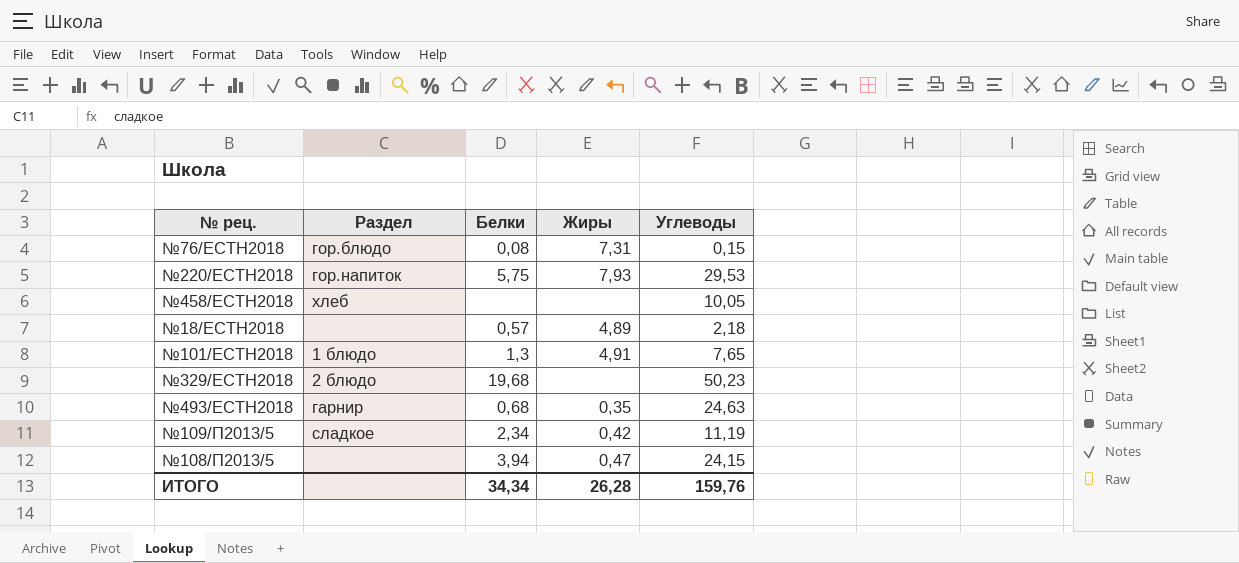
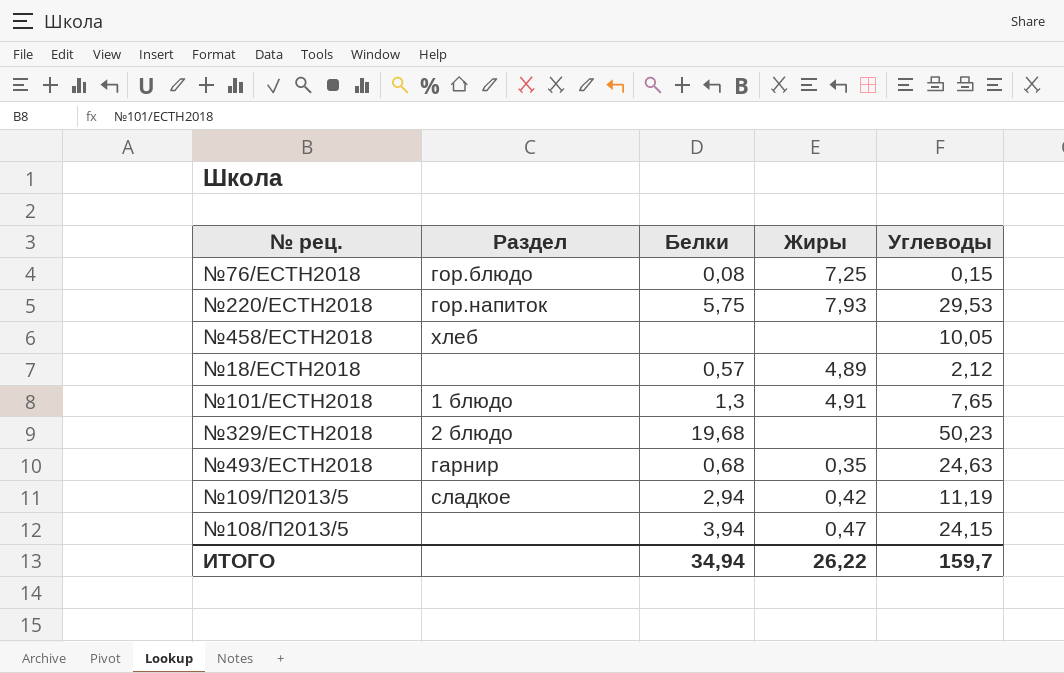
№76/ЕСТН2018 | Жиры: 7,31 -> 7,25
№18/ЕСТН2018 | Углеводы: 2,18 -> 2,12
№109/П2013/5 | Белки: 2,34 -> 2,94
ИТОГО | Белки: 34,34 -> 34,94
ИТОГО | Жиры: 26,28 -> 26,22
ИТОГО | Углеводы: 159,76 -> 159,7

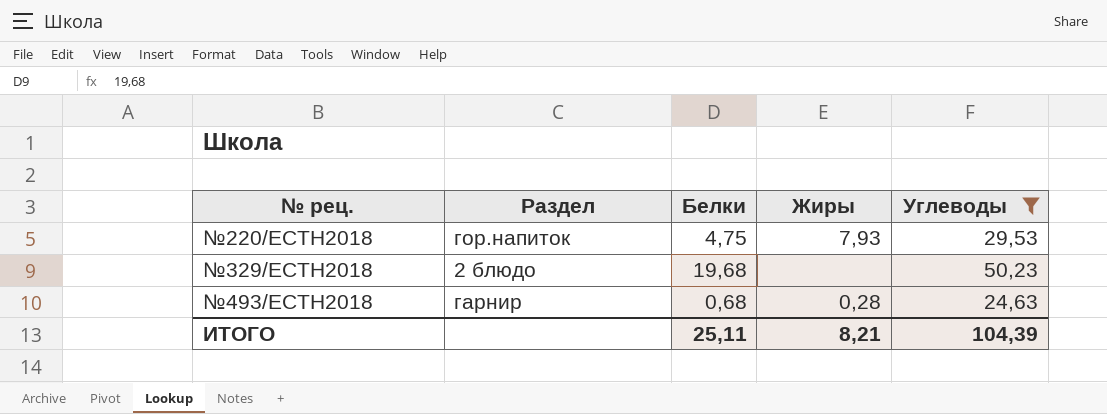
filter: none -> Углеводы >= 24,63
№220/ЕСТН2018 | Белки: 5,75 -> 4,75
№493/ЕСТН2018 | Жиры: 0,35 -> 0,28
ИТОГО | Белки: 34,94 -> 25,11
ИТОГО | Жиры: 26,22 -> 8,21
ИТОГО | Углеводы: 159,7 -> 104,39

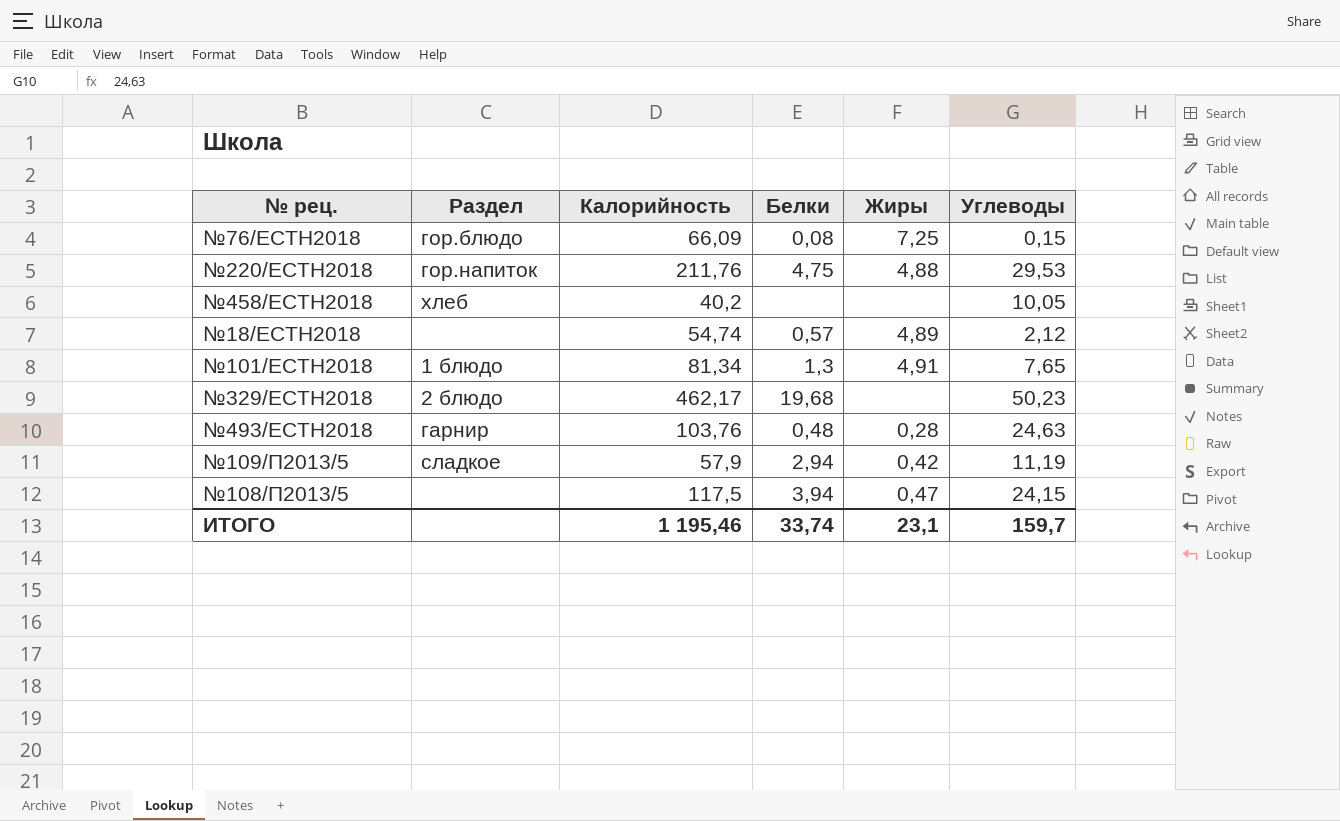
filter: Углеводы >= 24,63 -> none
column Калорийность | position: none -> 3
№220/ЕСТН2018 | Жиры: 7,93 -> 4,88
№493/ЕСТН2018 | Белки: 0,68 -> 0,48
ИТОГО | Белки: 25,11 -> 33,74
ИТОГО | Жиры: 8,21 -> 23,1
ИТОГО | Углеводы: 104,39 -> 159,7

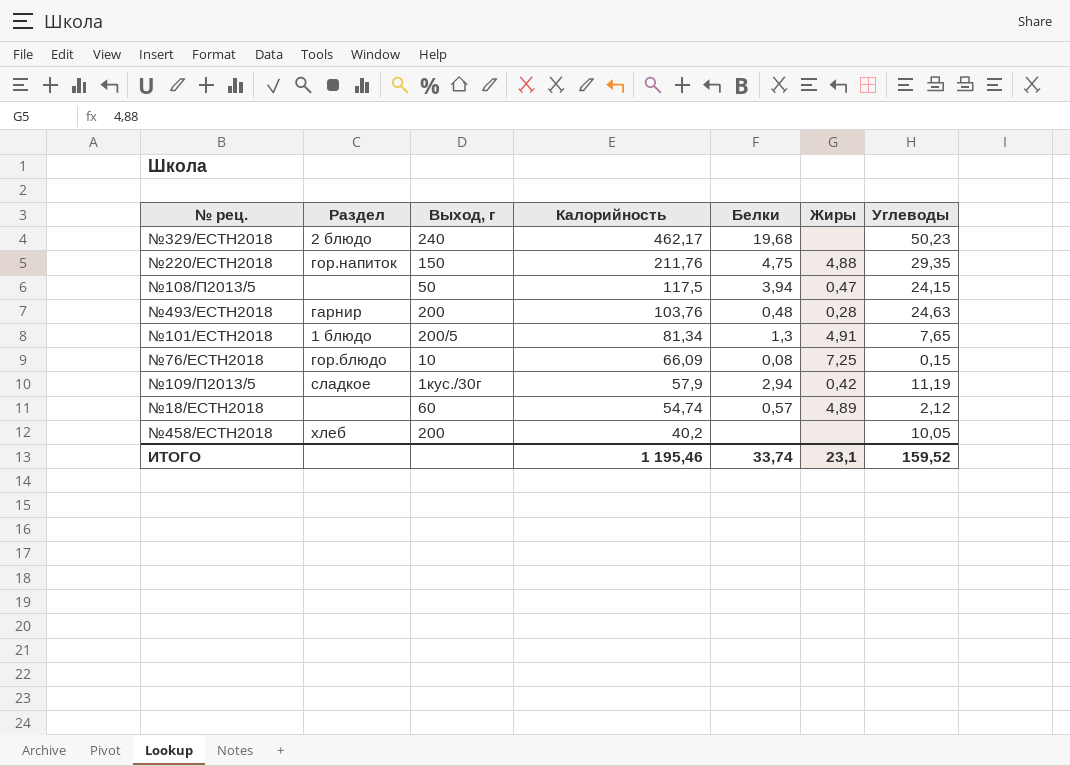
row order: none -> Калорийность descending
column Выход, г | position: none -> 3
№220/ЕСТН2018 | Углеводы: 29,53 -> 29,35
ИТОГО | Углеводы: 159,7 -> 159,52

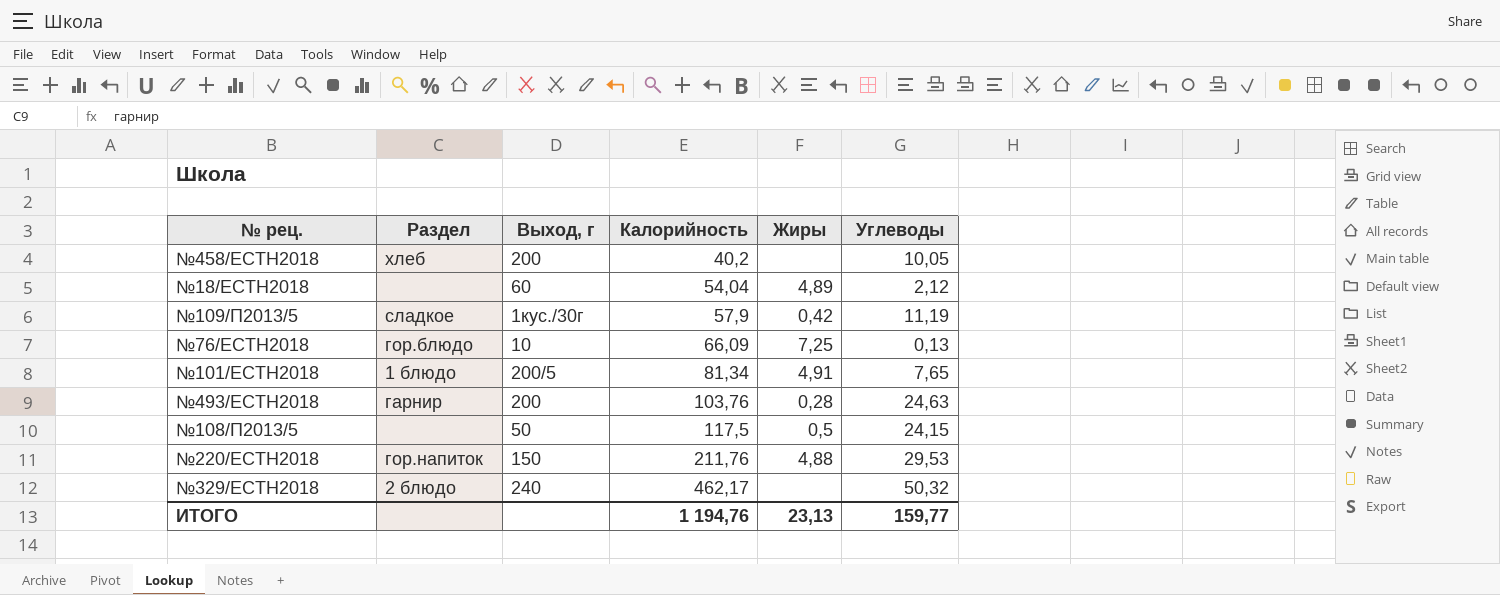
row order: Калорийность descending -> Калорийность ascending
column Белки | position: 5 -> none
№18/ЕСТН2018 | Калорийность: 54,74 -> 54,04
№76/ЕСТН2018 | Углеводы: 0,15 -> 0,13
№108/П2013/5 | Жиры: 0,47 -> 0,5
№220/ЕСТН2018 | Углеводы: 29,35 -> 29,53
№329/ЕСТН2018 | Углеводы: 50,23 -> 50,32
ИТОГО | Калорийность: 1 195,46 -> 1 194,76
ИТОГО | Жиры: 23,1 -> 23,13
ИТОГО | Углеводы: 159,52 -> 159,77

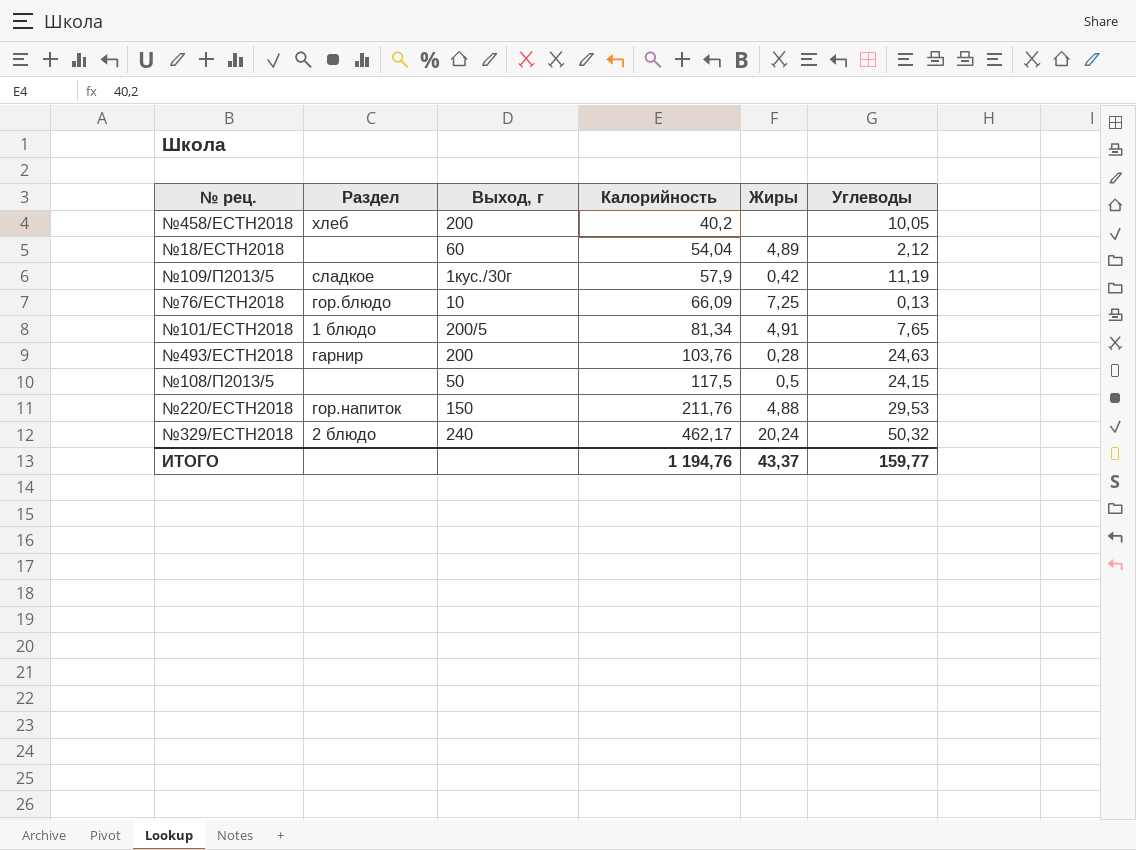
№329/ЕСТН2018 | Жиры: none -> 20,24
ИТОГО | Жиры: 23,13 -> 43,37

